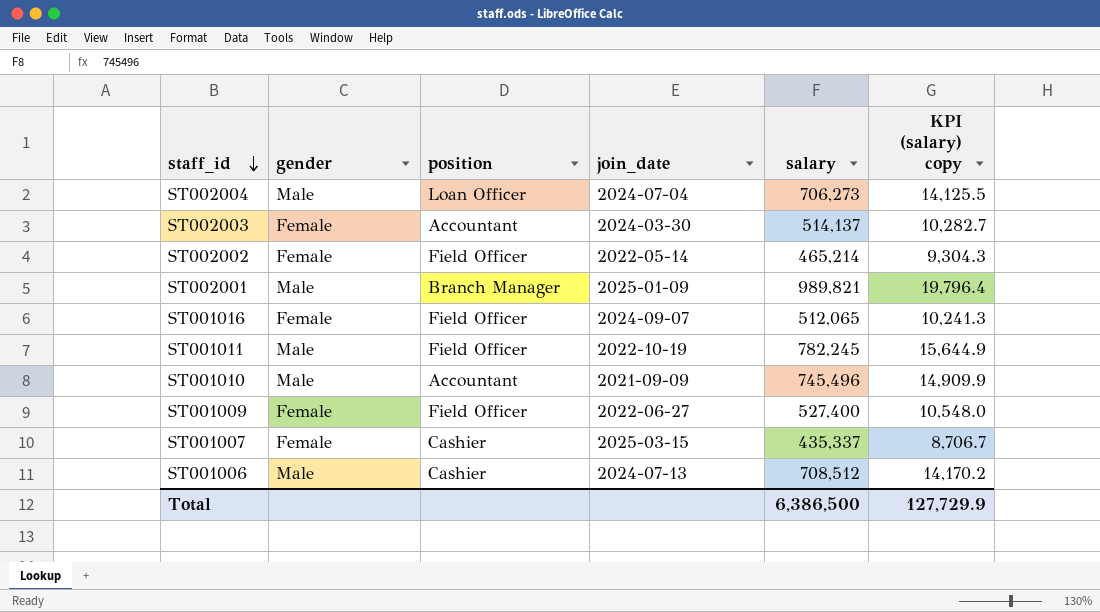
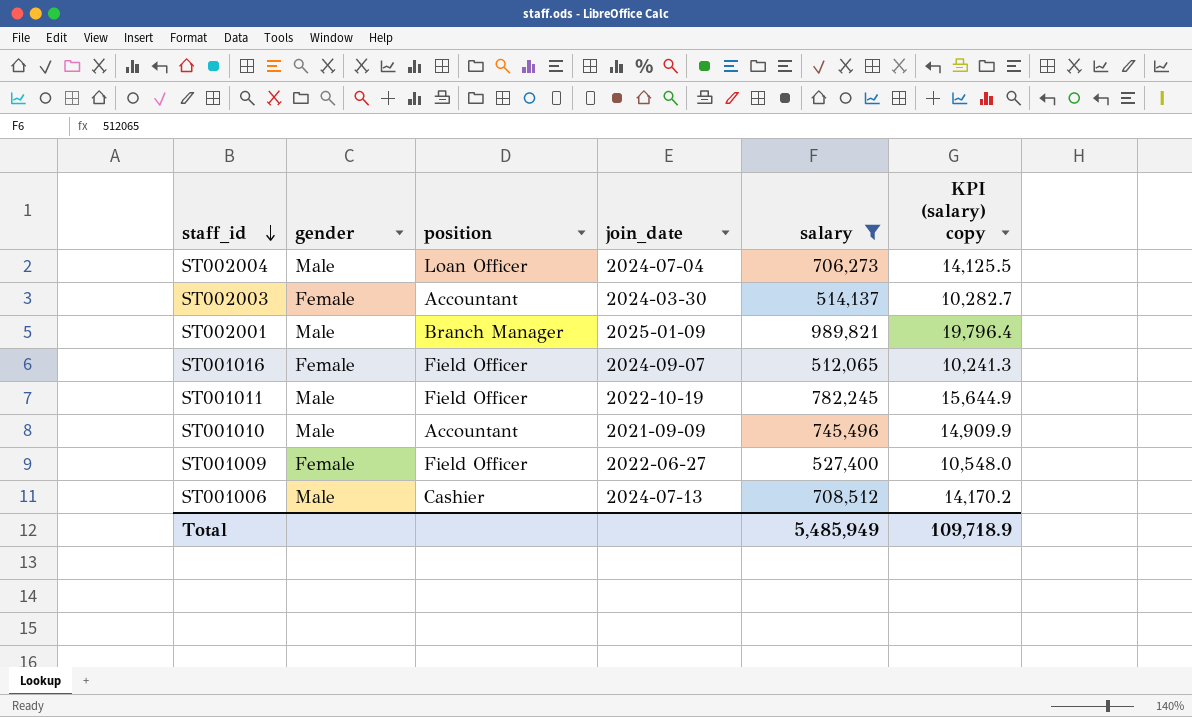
filter: none -> salary >= 512,065
Total | salary: 6,386,500 -> 5,485,949
Total | KPI (salary) copy: 127,729.9 -> 109,718.9

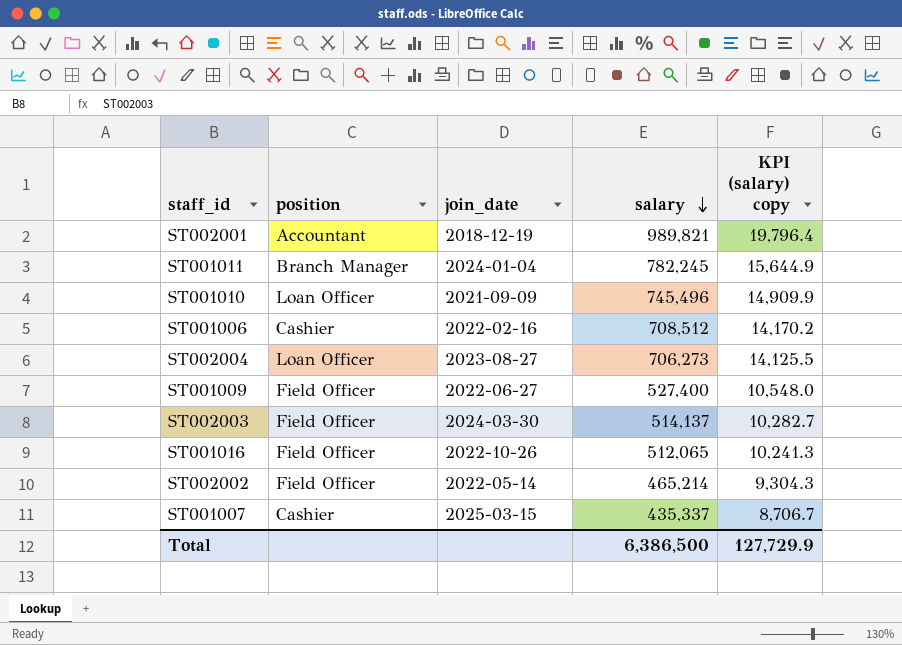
filter: salary >= 512,065 -> none
row order: staff_id descending -> salary descending
column gender | position: 2 -> none
ST002001 | position: Branch Manager -> Accountant
ST002001 | join_date: 2025-01-09 -> 2018-12-19
ST001011 | position: Field Officer -> Branch Manager
ST001011 | join_date: 2022-10-19 -> 2024-01-04
ST001010 | position: Accountant -> Loan Officer
ST001006 | join_date: 2024-07-13 -> 2022-02-16
ST002004 | join_date: 2024-07-04 -> 2023-08-27
ST002003 | position: Accountant -> Field Officer
ST001016 | join_date: 2024-09-07 -> 2022-10-26
Total | salary: 5,485,949 -> 6,386,500
Total | KPI (salary) copy: 109,718.9 -> 127,729.9

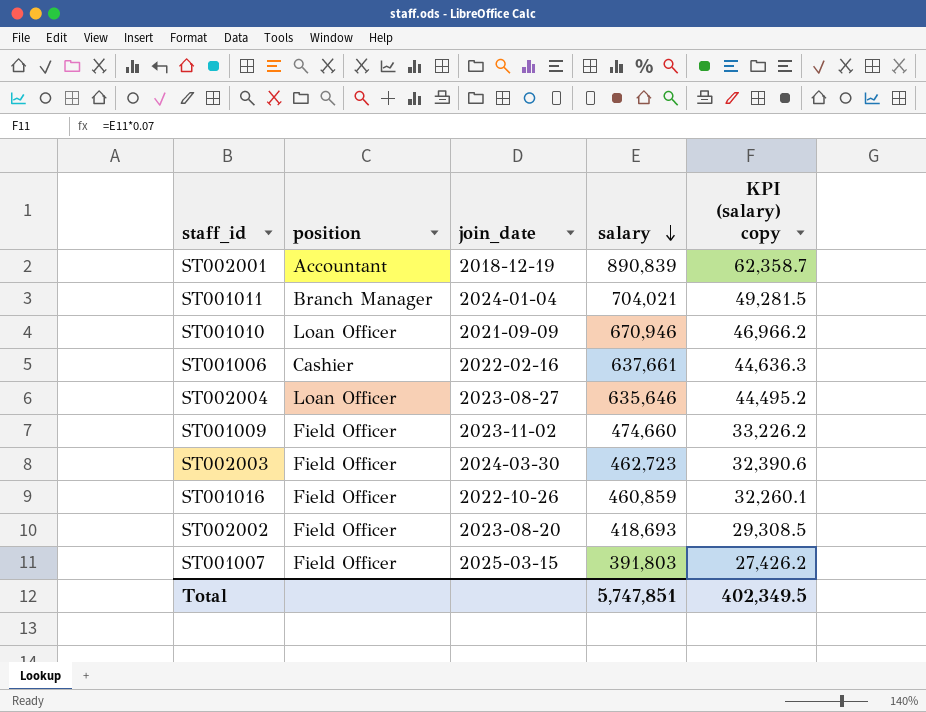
column KPI (salary) copy | formula: [salary] * 0.02 -> [salary] * 0.07
ST002001 | salary: 989,821 -> 890,839
ST001011 | salary: 782,245 -> 704,021
ST001010 | salary: 745,496 -> 670,946
ST001006 | salary: 708,512 -> 637,661
ST002004 | salary: 706,273 -> 635,646
ST001009 | join_date: 2022-06-27 -> 2023-11-02
ST001009 | salary: 527,400 -> 474,660
ST002003 | salary: 514,137 -> 462,723
ST001016 | salary: 512,065 -> 460,859
ST002002 | join_date: 2022-05-14 -> 2023-08-20
ST002002 | salary: 465,214 -> 418,693
ST001007 | position: Cashier -> Field Officer
ST001007 | salary: 435,337 -> 391,803
Total | salary: 6,386,500 -> 5,747,851
Total | KPI (salary) copy: 127,729.9 -> 402,349.5

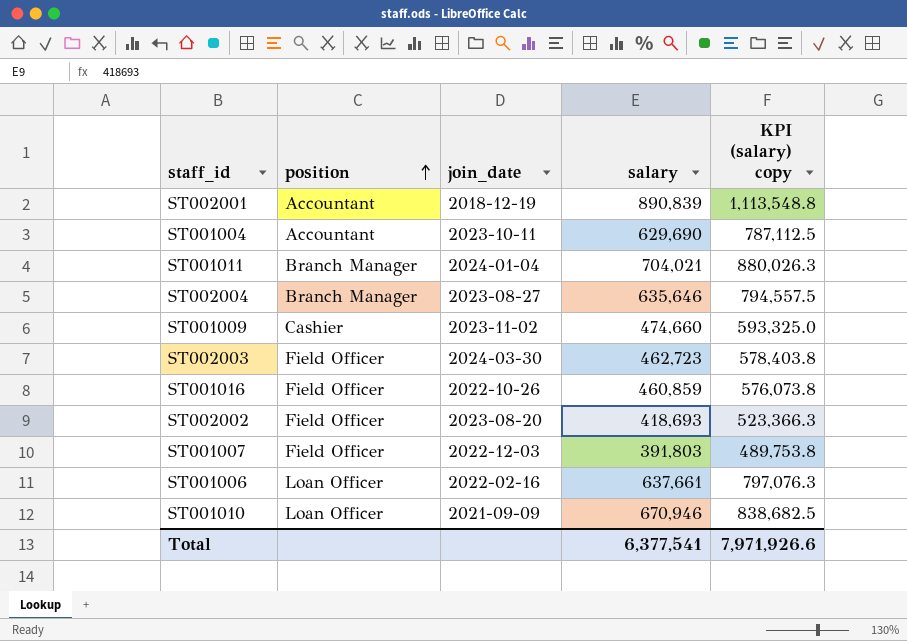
row order: salary descending -> position ascending
column KPI (salary) copy | formula: [salary] * 0.07 -> [salary] * 1.25
row ST001004: none -> Accountant | 2023-10-11 | 629,690 | 787,112.5
ST002004 | position: Loan Officer -> Branch Manager
ST001009 | position: Field Officer -> Cashier
ST001007 | join_date: 2025-03-15 -> 2022-12-03
ST001006 | position: Cashier -> Loan Officer
Total | salary: 5,747,851 -> 6,377,541
Total | KPI (salary) copy: 402,349.5 -> 7,971,926.6

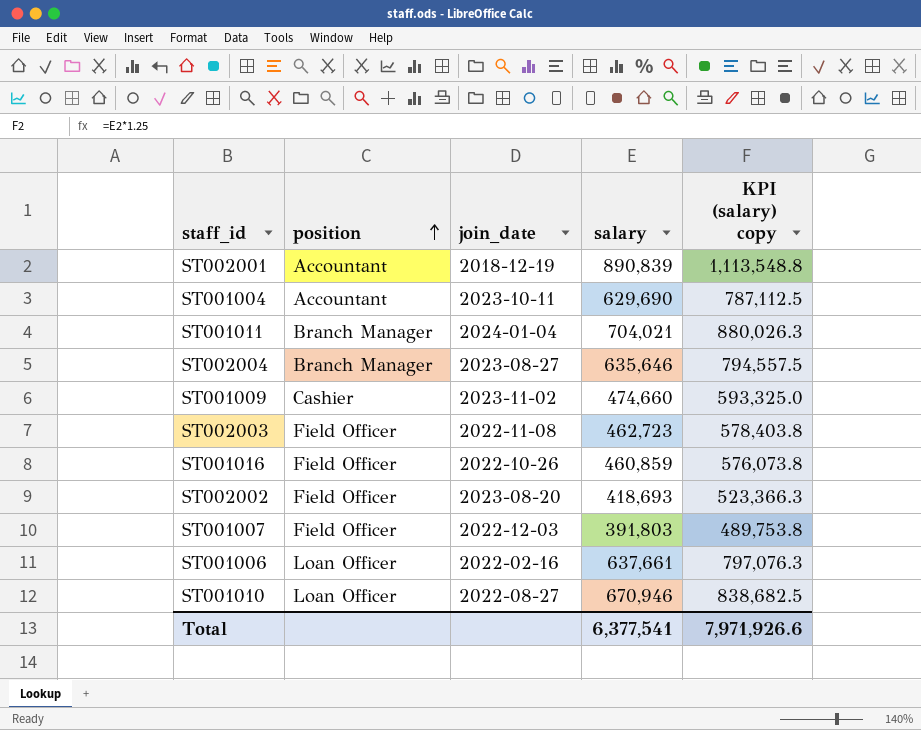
ST002003 | join_date: 2024-03-30 -> 2022-11-08
ST001010 | join_date: 2021-09-09 -> 2022-08-27

